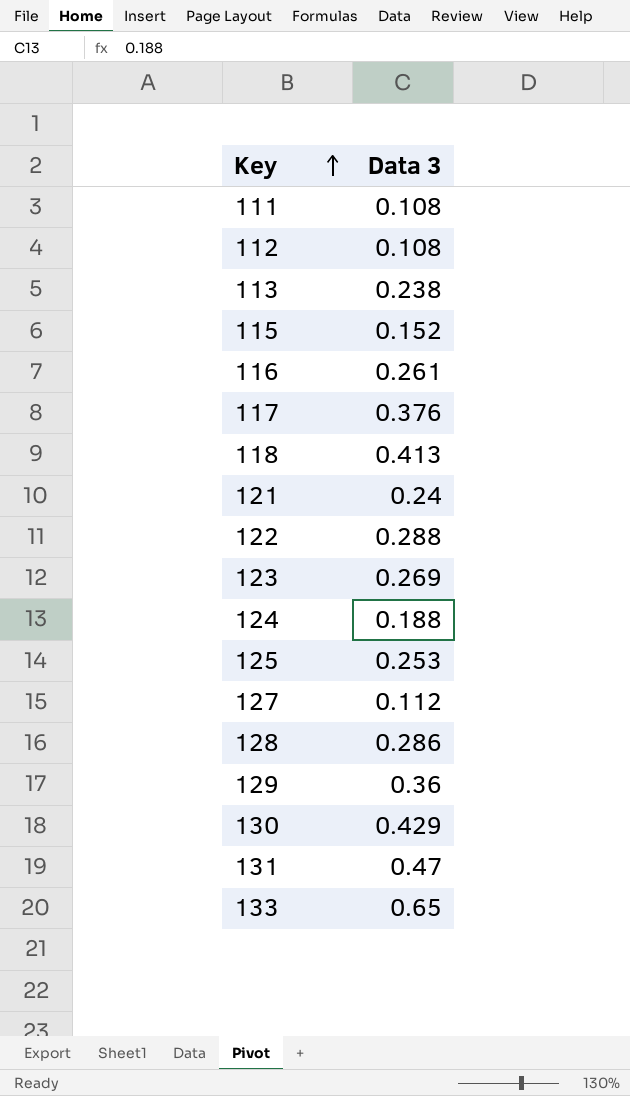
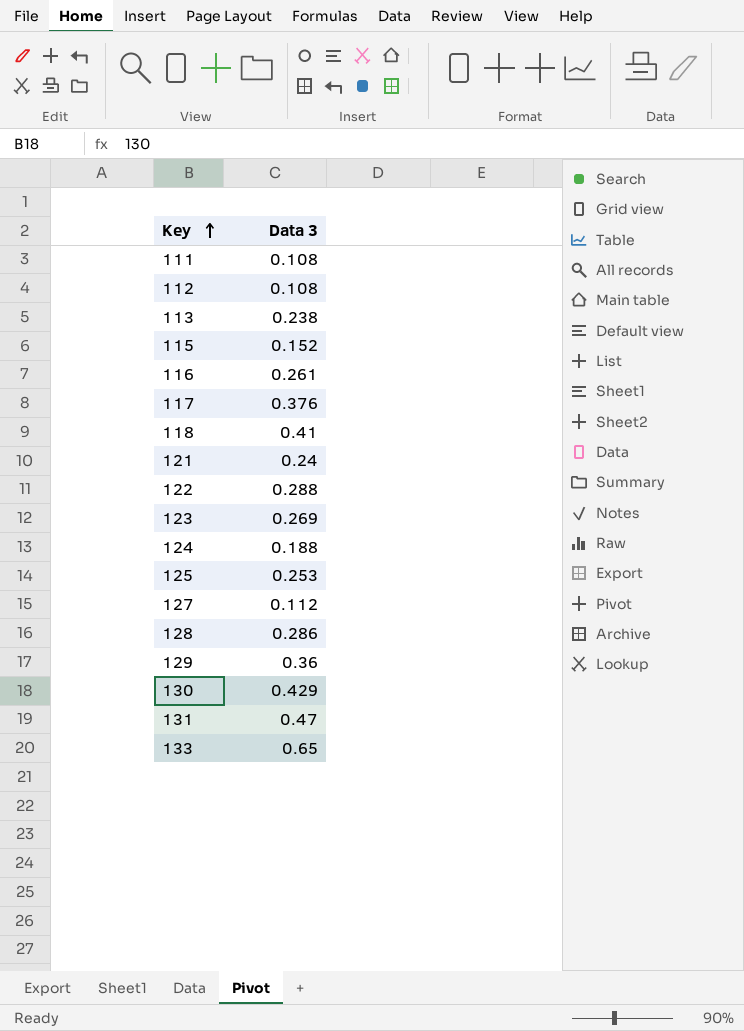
118 | Data 3: 0.413 -> 0.41

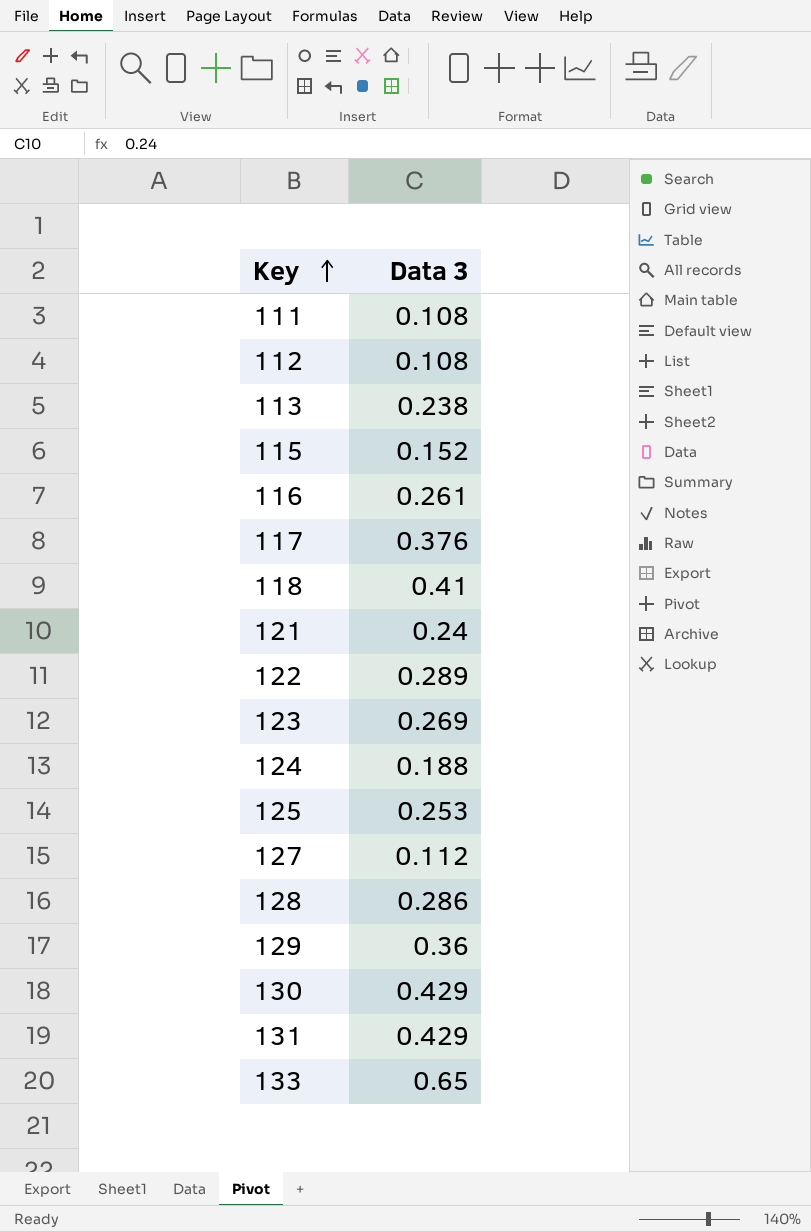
122 | Data 3: 0.288 -> 0.289
131 | Data 3: 0.47 -> 0.429

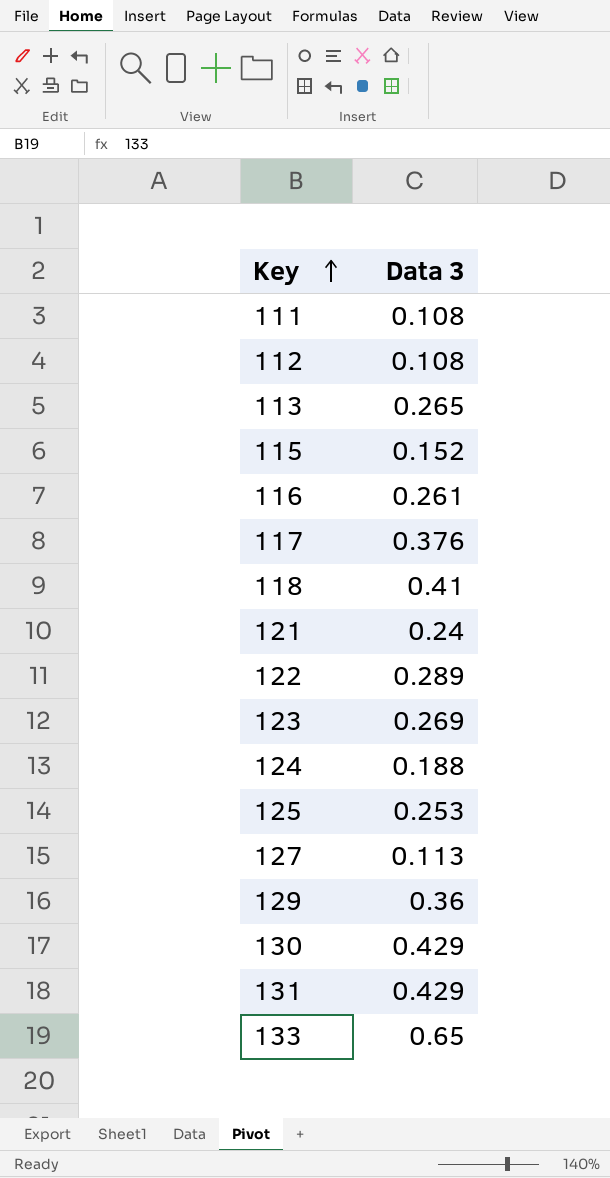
row 128: 0.286 -> none
113 | Data 3: 0.238 -> 0.265
127 | Data 3: 0.112 -> 0.113

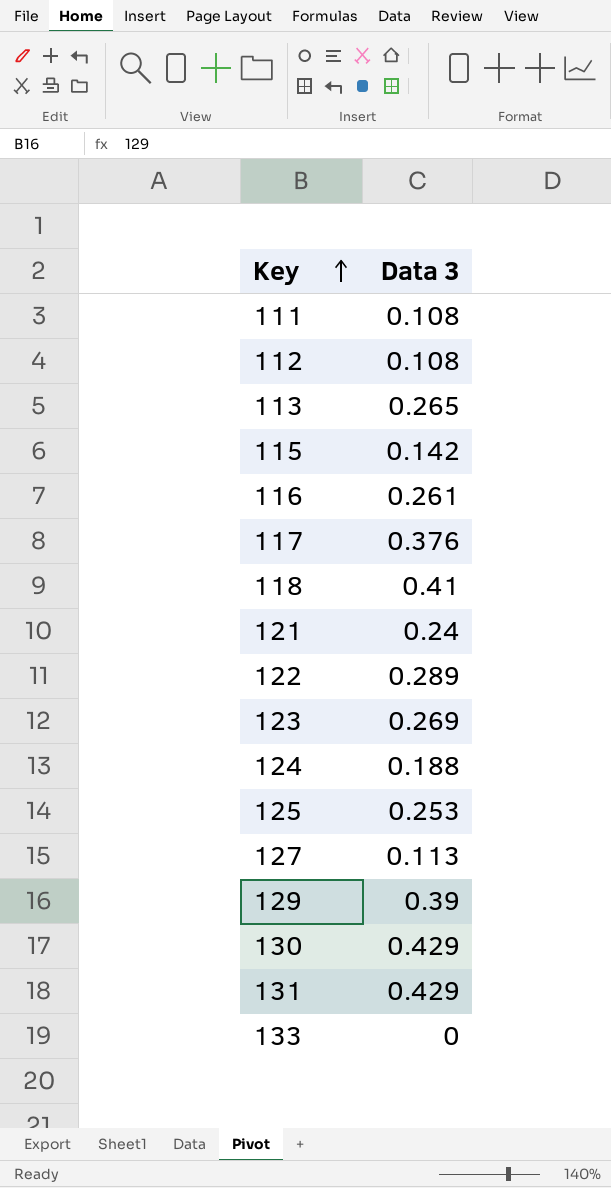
115 | Data 3: 0.152 -> 0.142
129 | Data 3: 0.36 -> 0.39
133 | Data 3: 0.65 -> 0

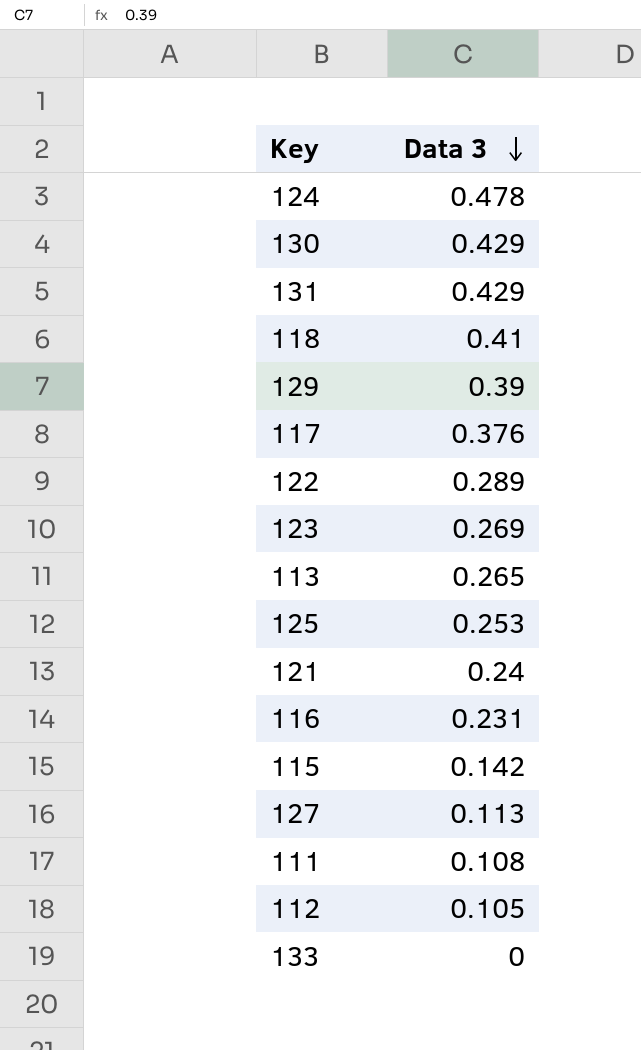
row order: Key ascending -> Data 3 descending
124 | Data 3: 0.188 -> 0.478
116 | Data 3: 0.261 -> 0.231
112 | Data 3: 0.108 -> 0.105

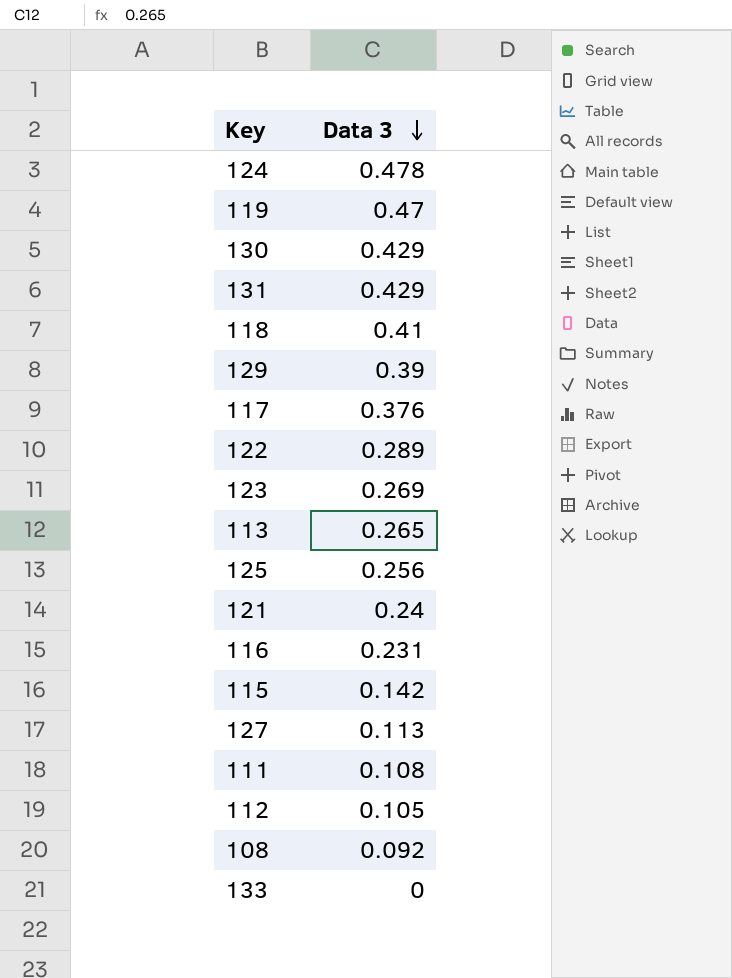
row 119: none -> 0.47
125 | Data 3: 0.253 -> 0.256
row 108: none -> 0.092

